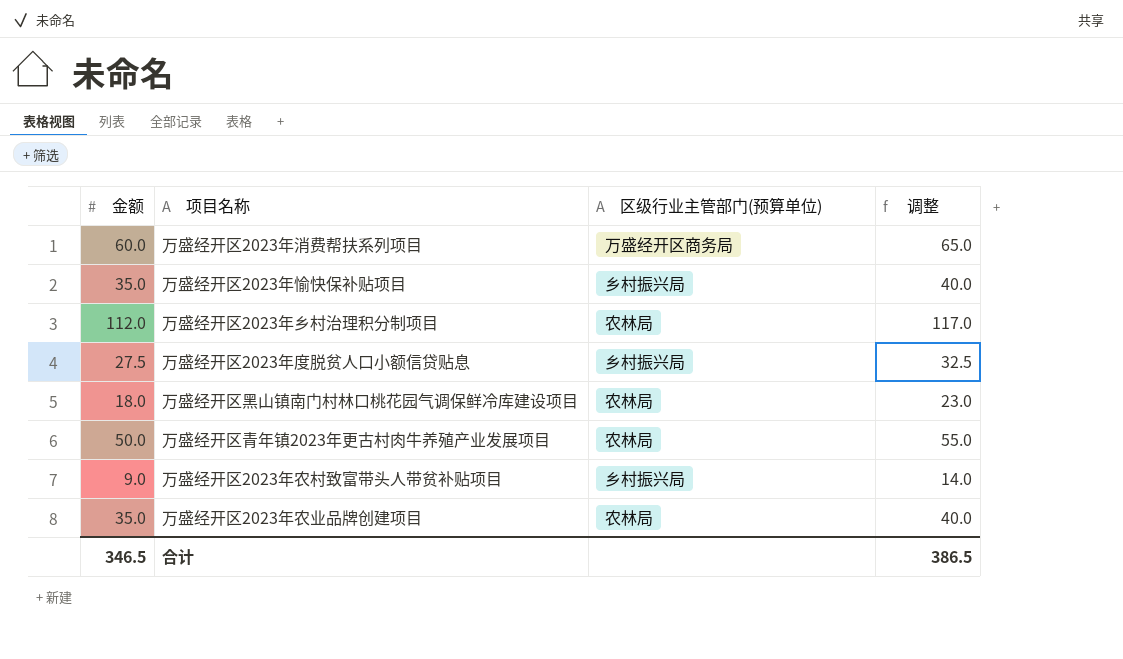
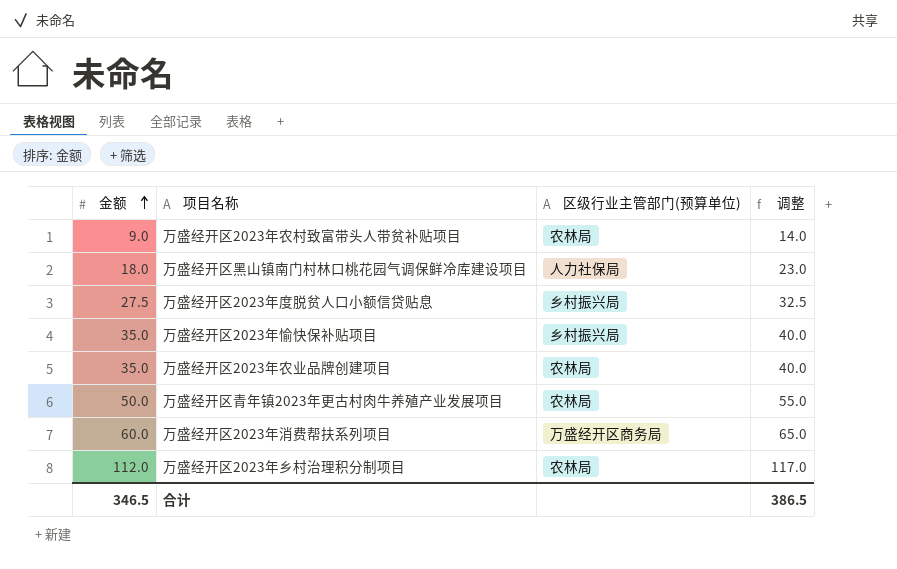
row order: none -> 金额 ascending
万盛经开区2023年农村致富带头人带贫补贴项目 | 区级行业主管部门(预算单位): 乡村振兴局 -> 农林局
万盛经开区黑山镇南门村林口桃花园气调保鲜冷库建设项目 | 区级行业主管部门(预算单位): 农林局 -> 人力社保局

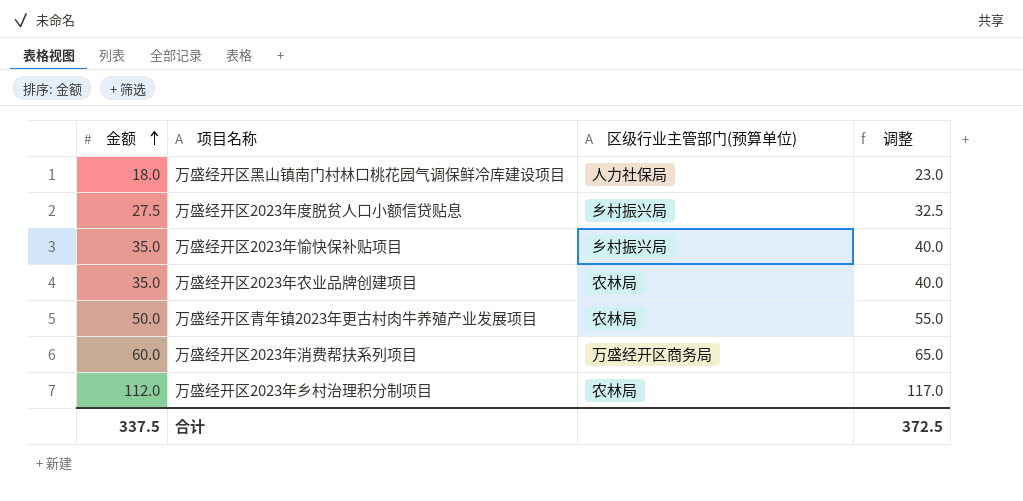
row 万盛经开区2023年农村致富带头人带贫补贴项目: 9.0 | 农林局 | 14.0 -> none
合计 | 金额: 346.5 -> 337.5
合计 | 调整: 386.5 -> 372.5

